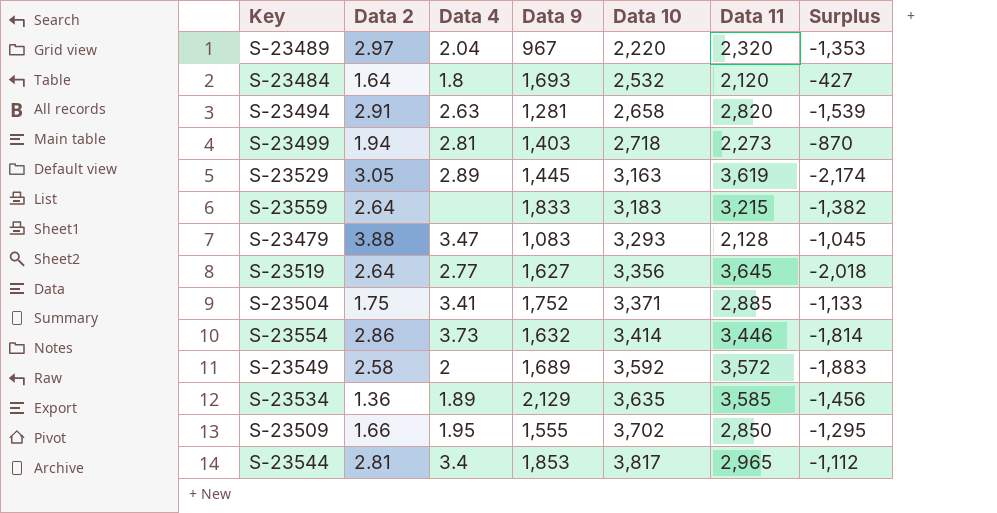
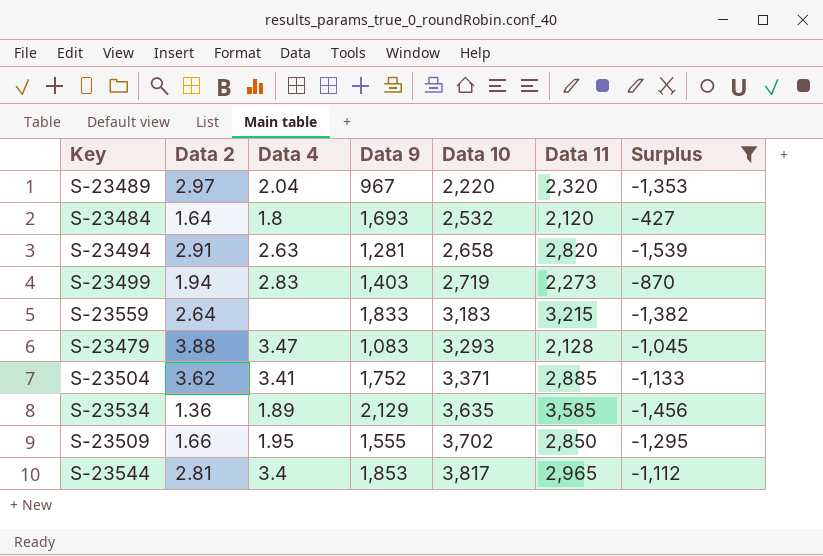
filter: none -> Surplus >= -1,539
S-23499 | Data 4: 2.81 -> 2.83
S-23499 | Data 10: 2,718 -> 2,719
S-23504 | Data 2: 1.75 -> 3.62

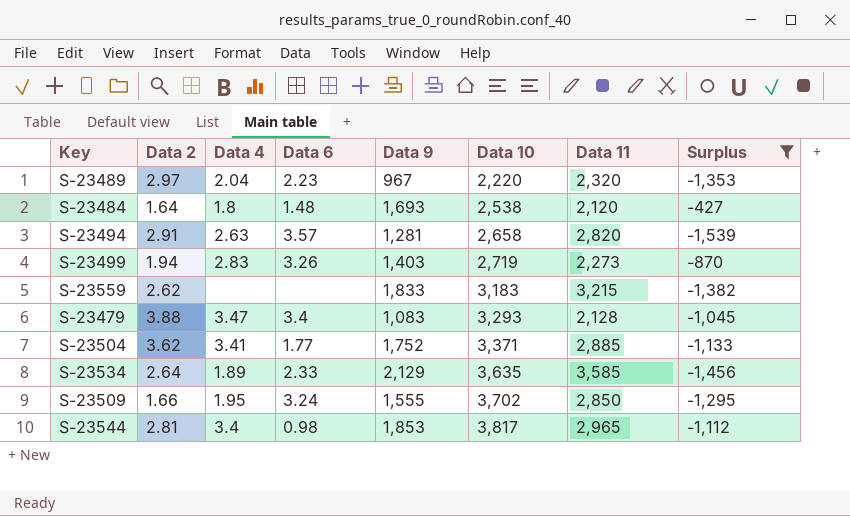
column Data 6 | position: none -> 4
S-23484 | Data 10: 2,532 -> 2,538
S-23559 | Data 2: 2.64 -> 2.62
S-23534 | Data 2: 1.36 -> 2.64

